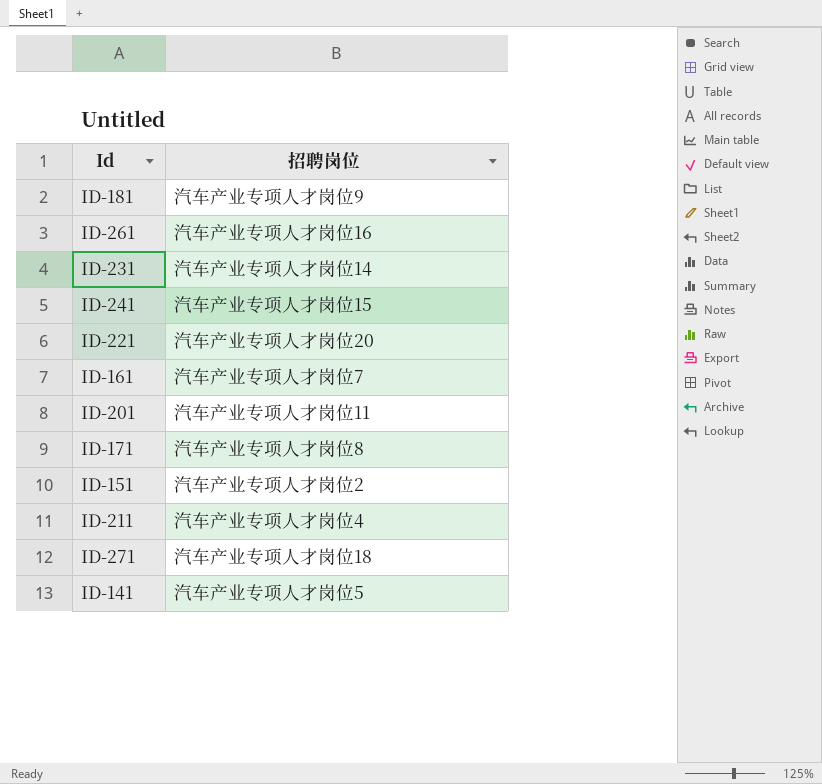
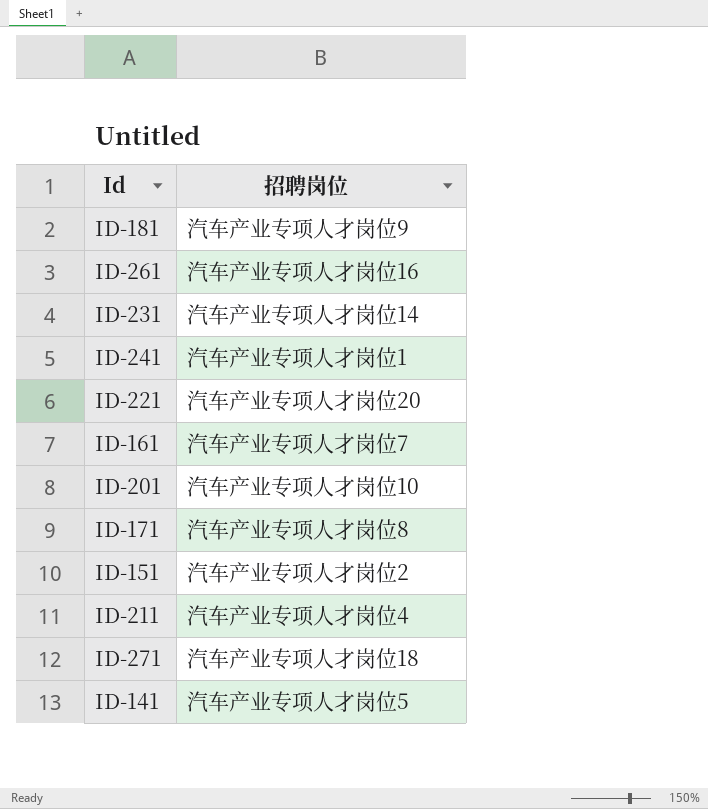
ID-241 | 招聘岗位: 汽车产业专项人才岗位15 -> 汽车产业专项人才岗位1
ID-201 | 招聘岗位: 汽车产业专项人才岗位11 -> 汽车产业专项人才岗位10

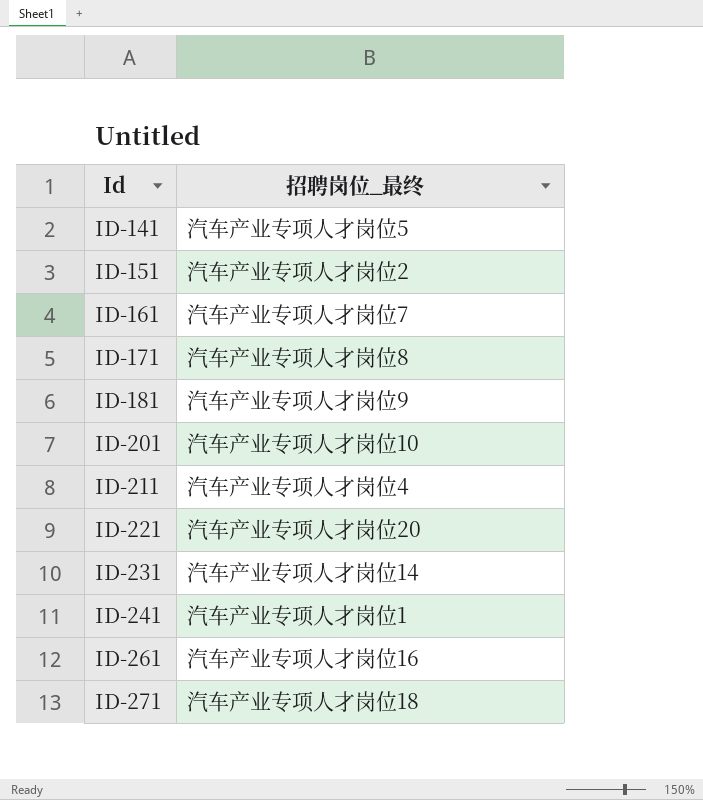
row order: none -> Id ascending
column name: 招聘岗位 -> 招聘岗位_最终

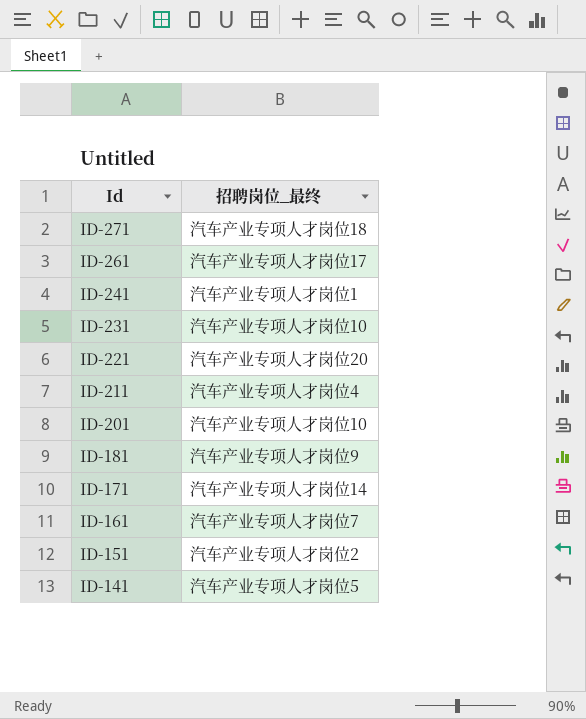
row order: Id ascending -> Id descending
ID-261 | 招聘岗位_最终: 汽车产业专项人才岗位16 -> 汽车产业专项人才岗位17
ID-231 | 招聘岗位_最终: 汽车产业专项人才岗位14 -> 汽车产业专项人才岗位10
ID-171 | 招聘岗位_最终: 汽车产业专项人才岗位8 -> 汽车产业专项人才岗位14

